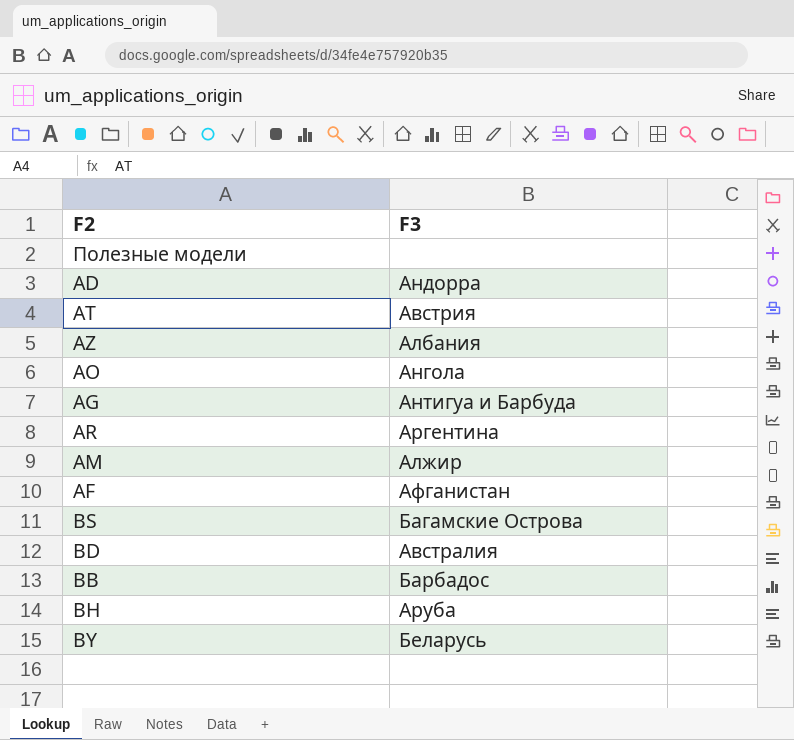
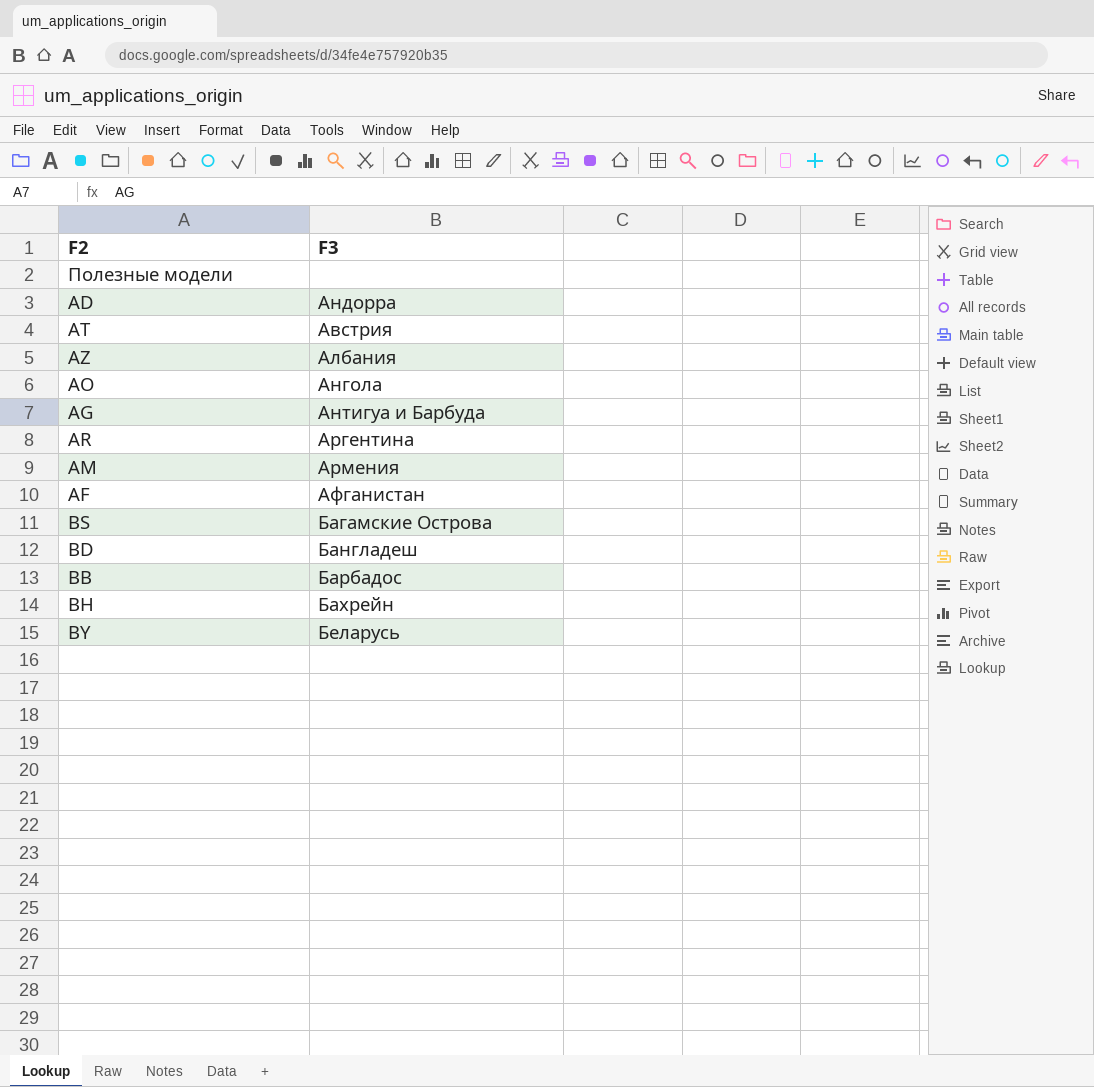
AM | F3: Алжир -> Армения
BD | F3: Австралия -> Бангладеш
BH | F3: Аруба -> Бахрейн

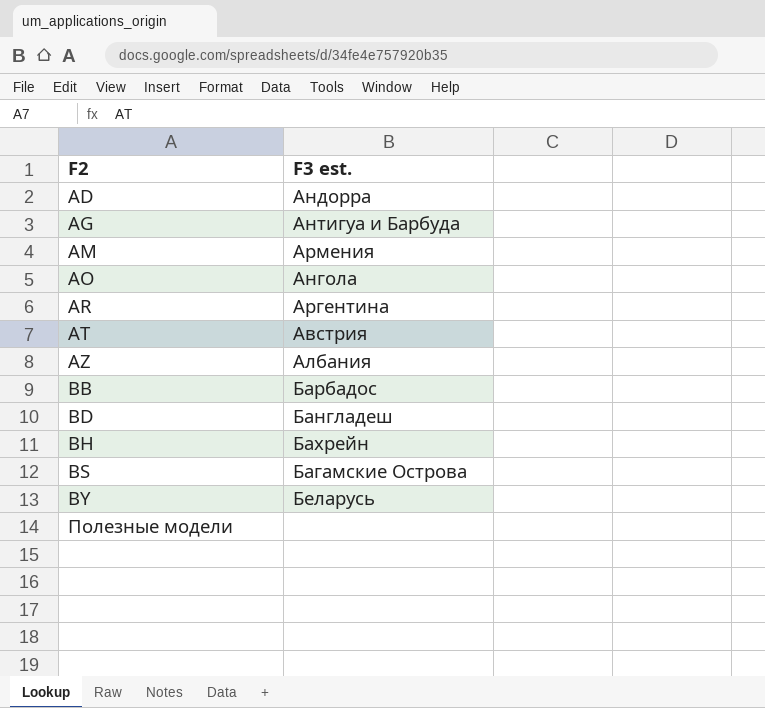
row order: none -> F2 ascending
column name: F3 -> F3 est.
row AF: Афганистан -> none

